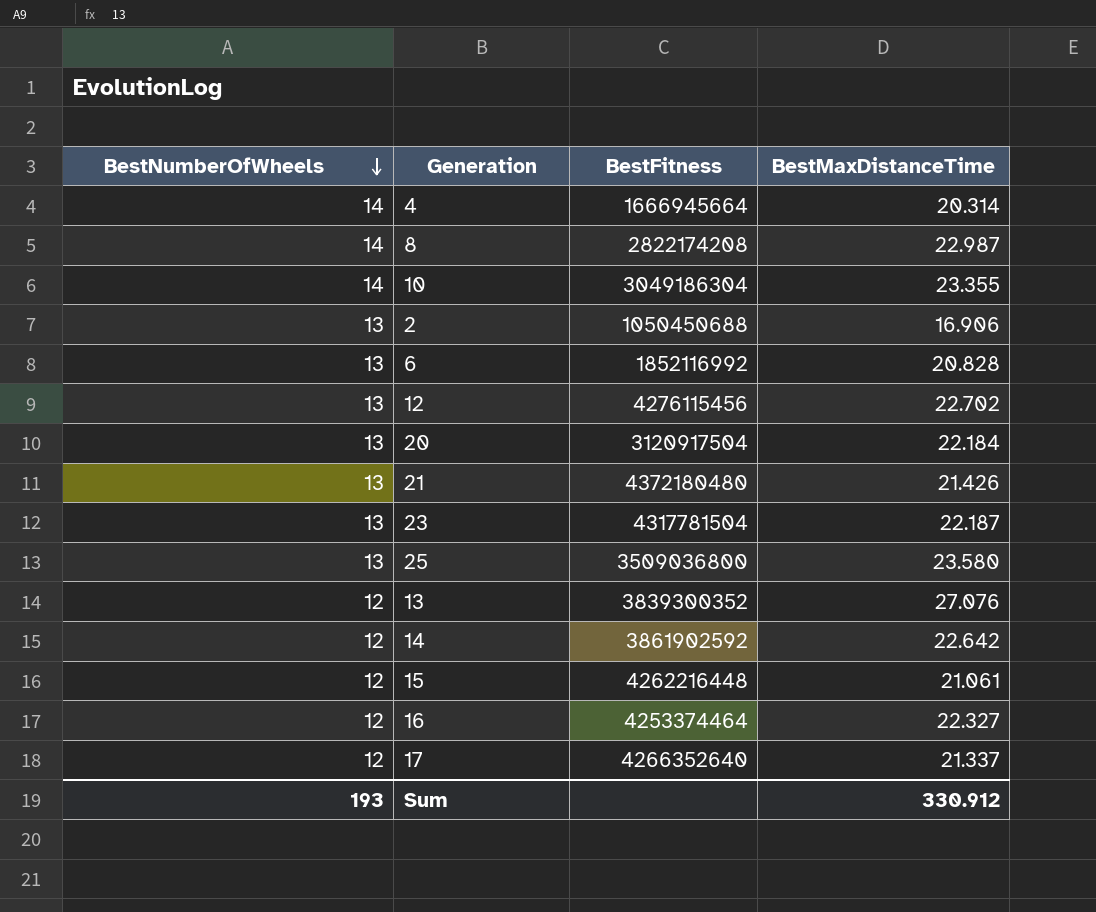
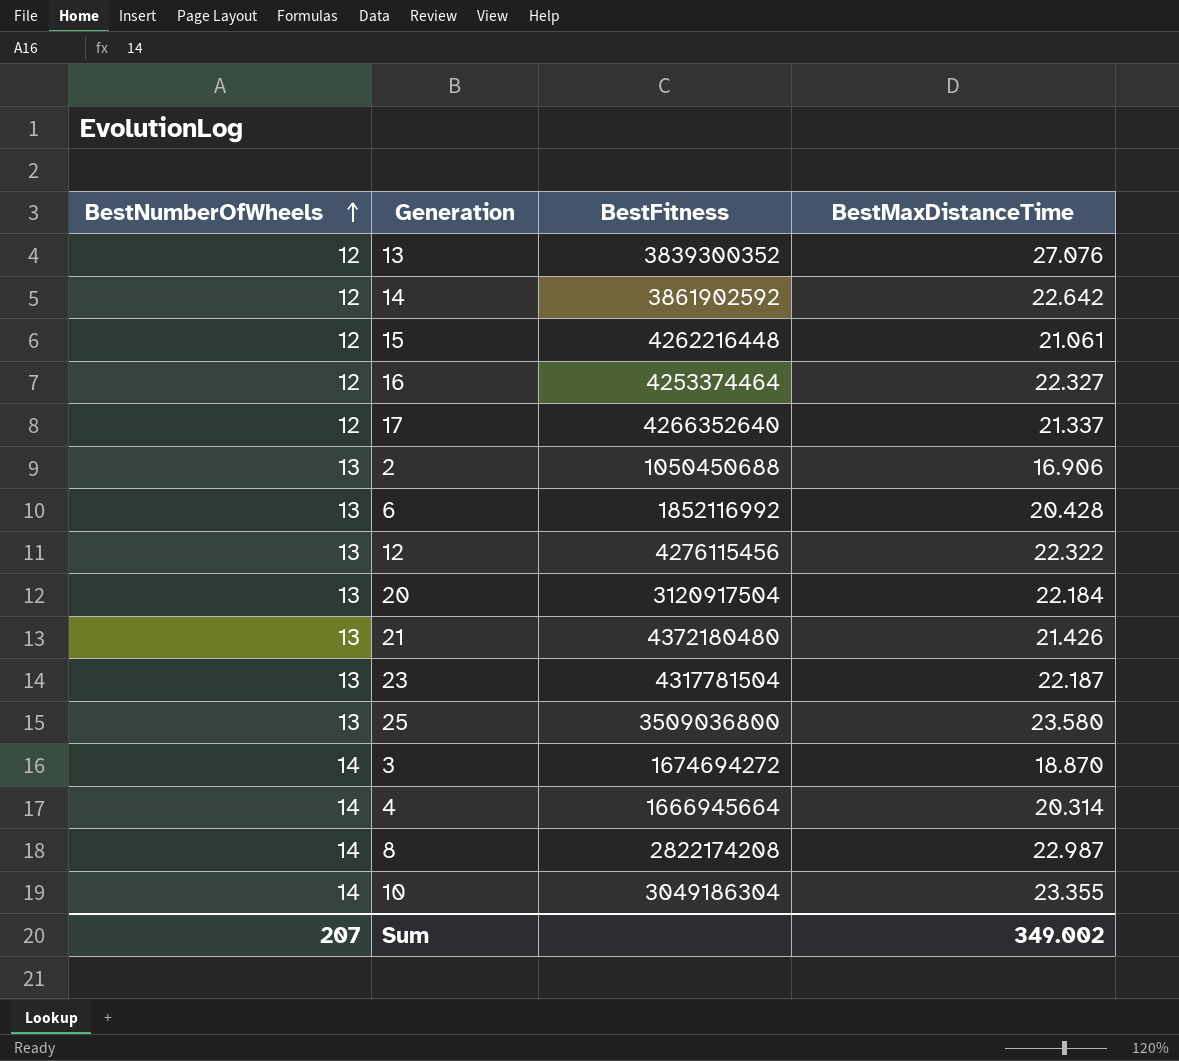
row order: BestNumberOfWheels descending -> BestNumberOfWheels ascending
6 | BestMaxDistanceTime: 20.828 -> 20.428
12 | BestMaxDistanceTime: 22.702 -> 22.322
row 3: none -> 14 | 1674694272 | 18.870
Sum | BestNumberOfWheels: 193 -> 207
Sum | BestMaxDistanceTime: 330.912 -> 349.002

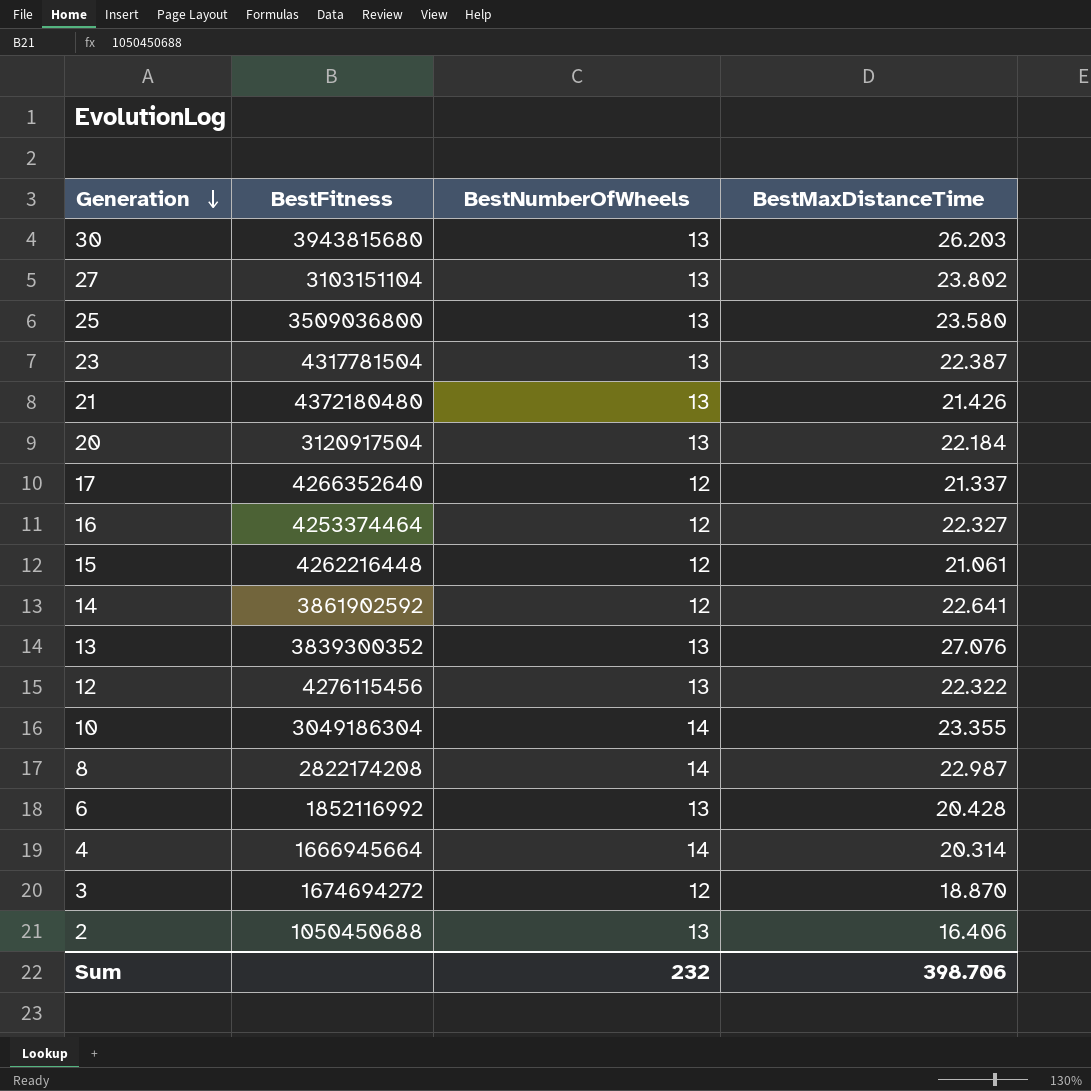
row order: BestNumberOfWheels ascending -> Generation descending
column BestNumberOfWheels | position: 1 -> 3
row 30: none -> 3943815680 | 13 | 26.203
row 27: none -> 3103151104 | 13 | 23.802
23 | BestMaxDistanceTime: 22.187 -> 22.387
14 | BestMaxDistanceTime: 22.642 -> 22.641
13 | BestNumberOfWheels: 12 -> 13
3 | BestNumberOfWheels: 14 -> 12
2 | BestMaxDistanceTime: 16.906 -> 16.406
Sum | BestNumberOfWheels: 207 -> 232
Sum | BestMaxDistanceTime: 349.002 -> 398.706

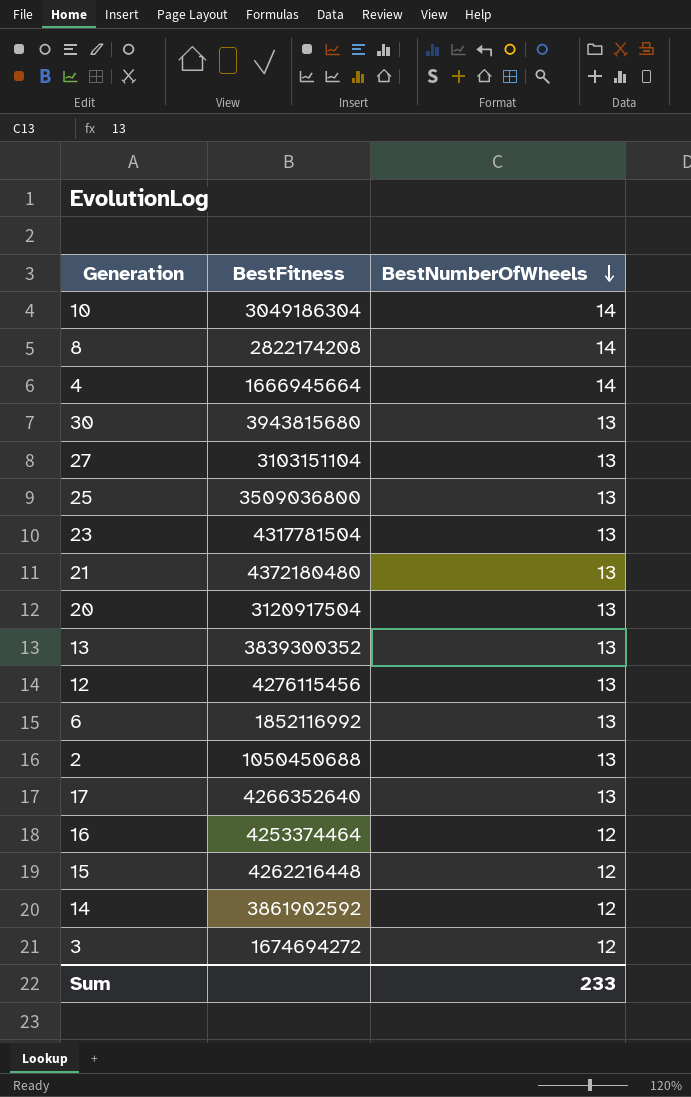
row order: Generation descending -> BestNumberOfWheels descending
column BestMaxDistanceTime | position: 4 -> none
17 | BestNumberOfWheels: 12 -> 13
Sum | BestNumberOfWheels: 232 -> 233

